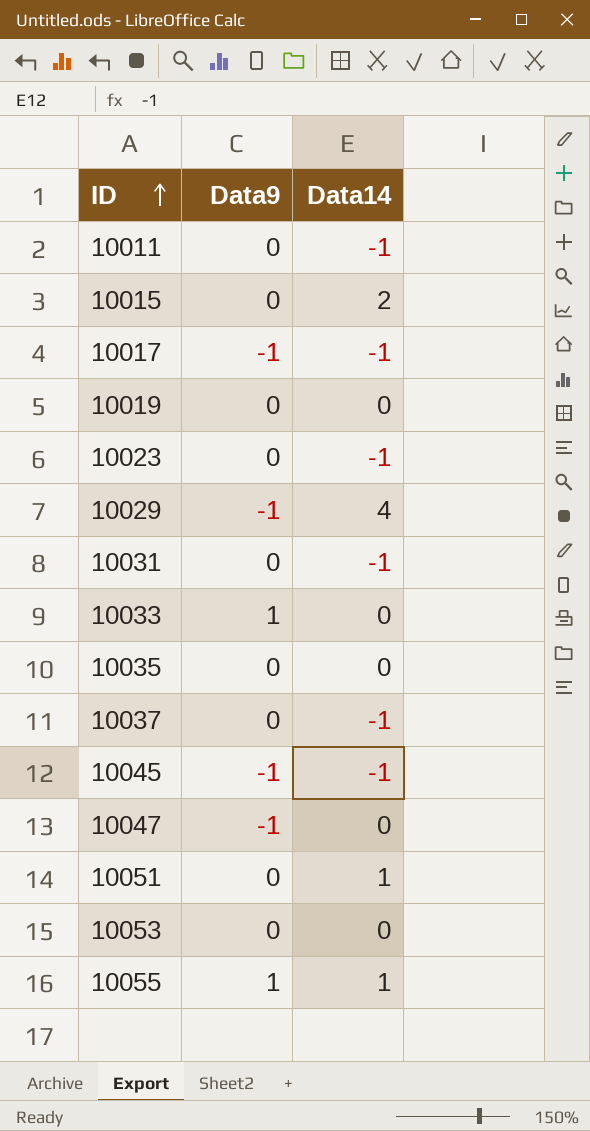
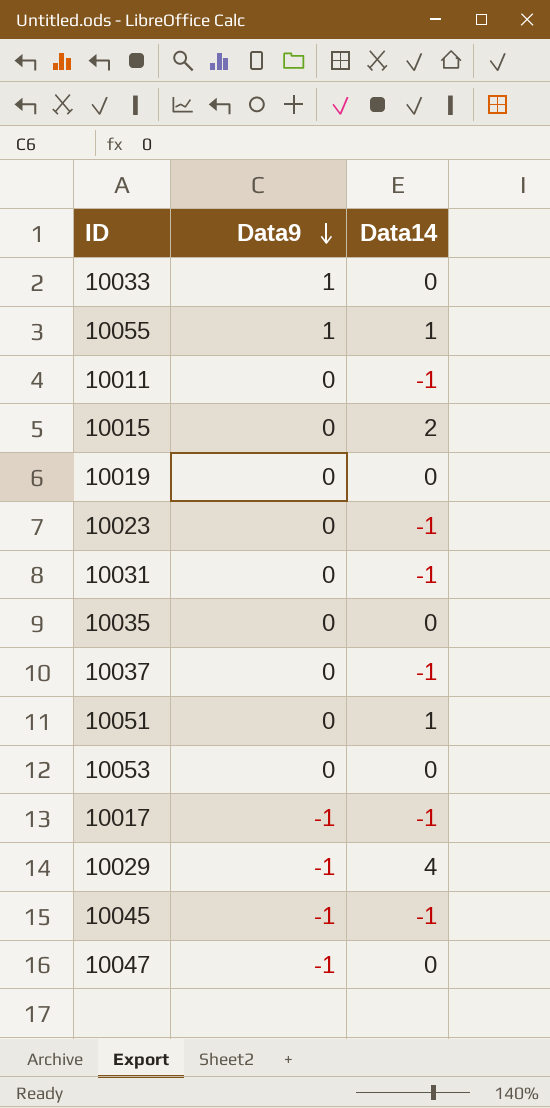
row order: ID ascending -> Data9 descending

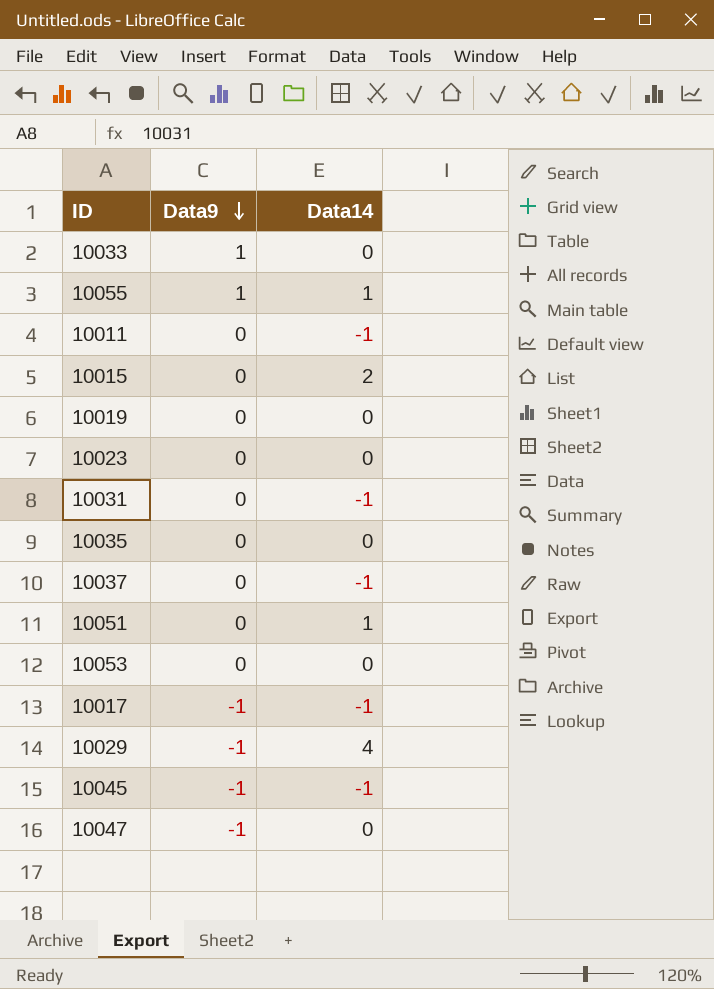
10023 | Data14: -1 -> 0

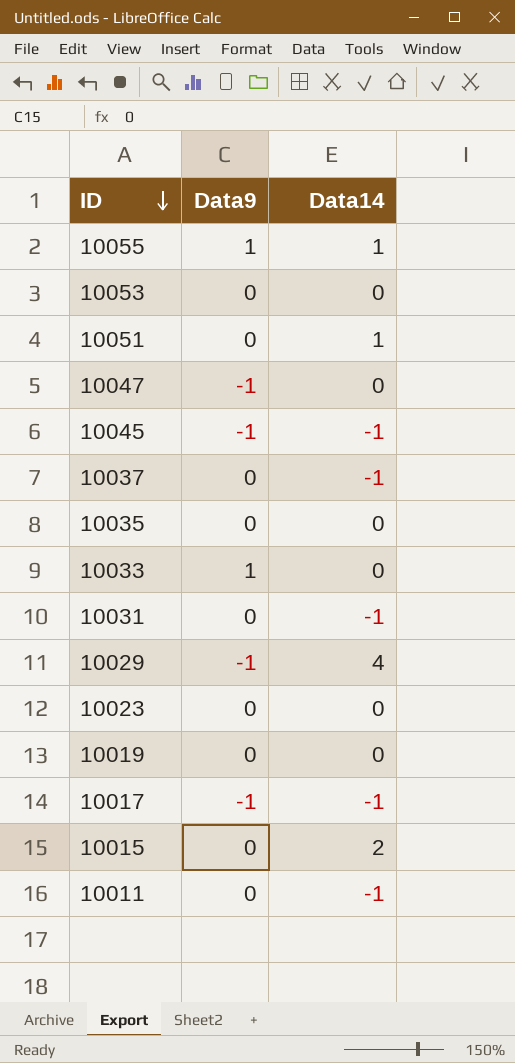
row order: Data9 descending -> ID descending

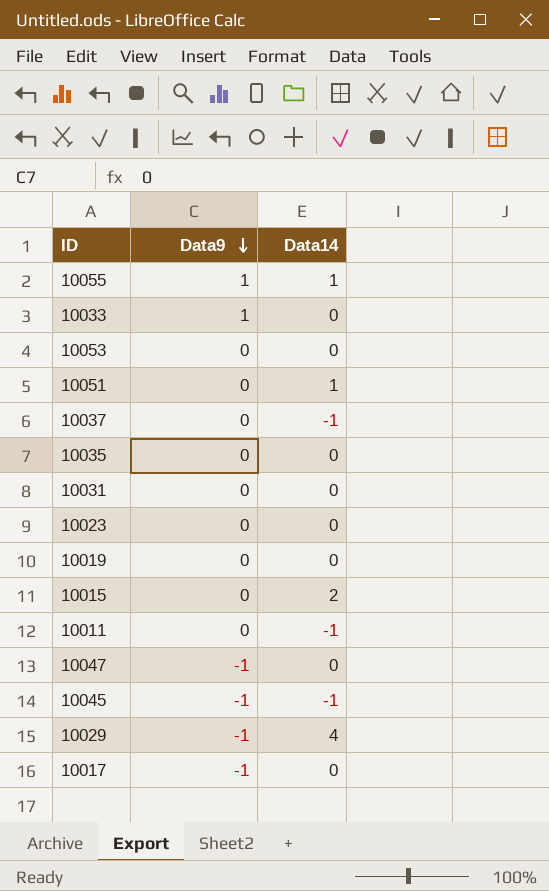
row order: ID descending -> Data9 descending
10031 | Data14: -1 -> 0
10017 | Data14: -1 -> 0

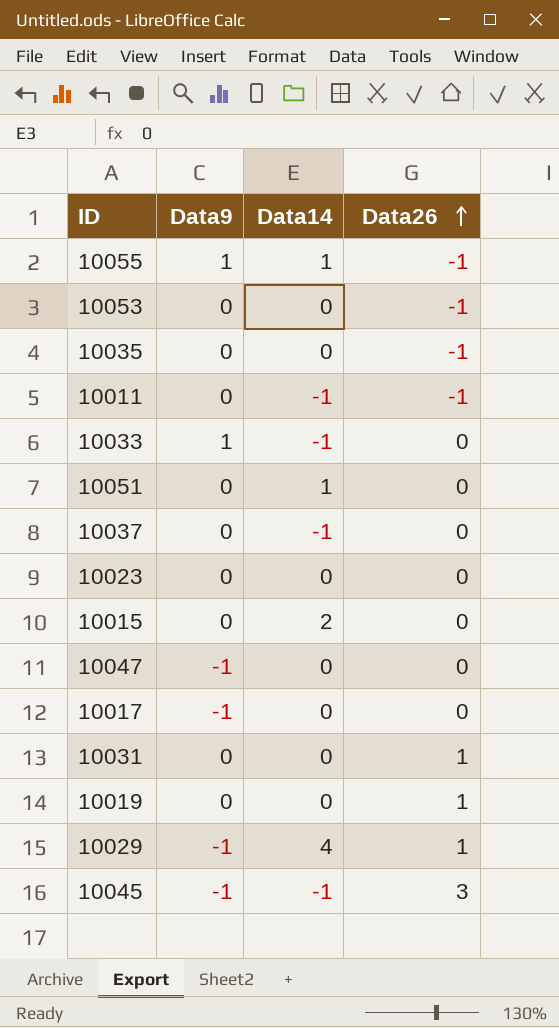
row order: Data9 descending -> Data26 ascending
column Data26 | position: none -> 4
10033 | Data14: 0 -> -1

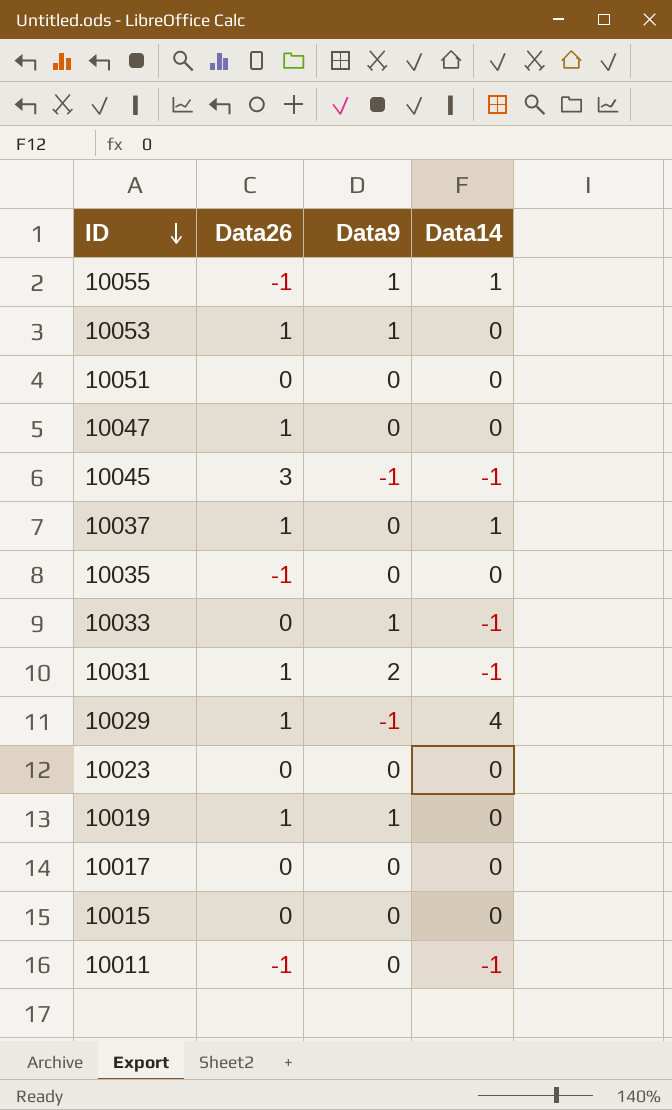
row order: Data26 ascending -> ID descending
column Data26 | position: 4 -> 2
10053 | Data26: -1 -> 1
10053 | Data9: 0 -> 1
10051 | Data14: 1 -> 0
10047 | Data26: 0 -> 1
10047 | Data9: -1 -> 0
10037 | Data26: 0 -> 1
10037 | Data14: -1 -> 1
10031 | Data9: 0 -> 2
10031 | Data14: 0 -> -1
10019 | Data9: 0 -> 1
10017 | Data9: -1 -> 0
10015 | Data14: 2 -> 0

